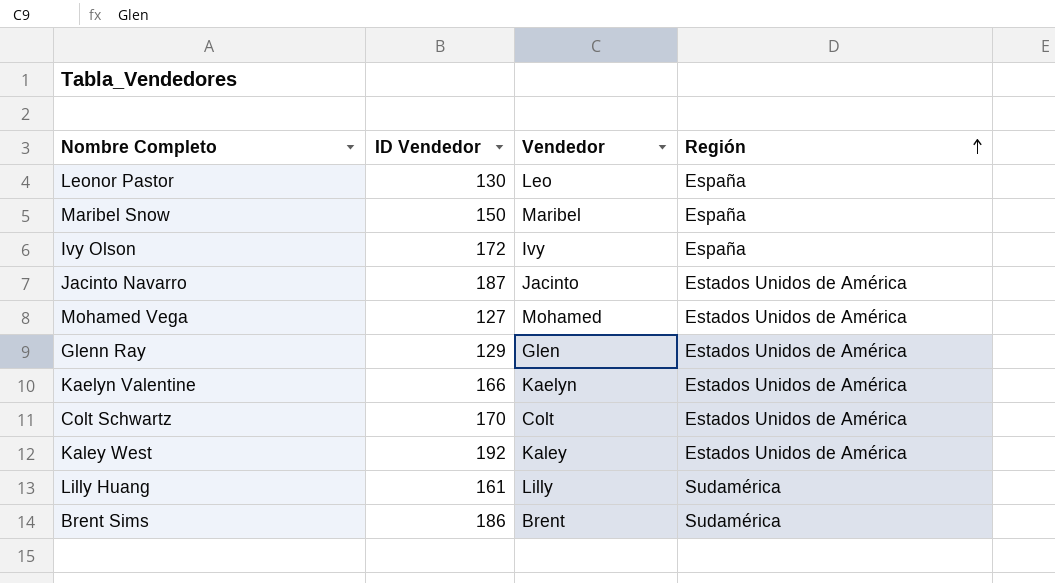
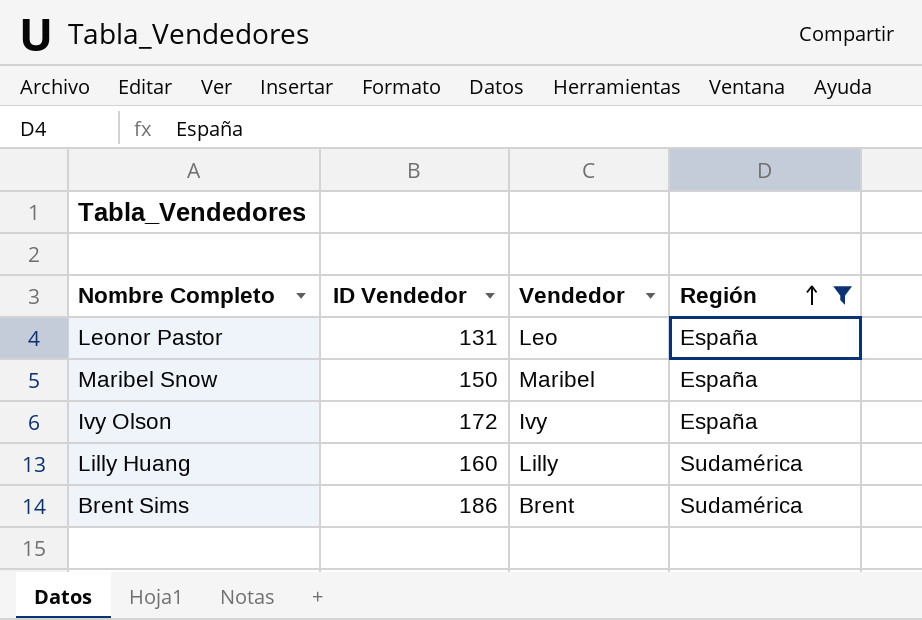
filter: none -> Región != Estados Unidos de América
Leonor Pastor | ID Vendedor: 130 -> 131
Lilly Huang | ID Vendedor: 161 -> 160

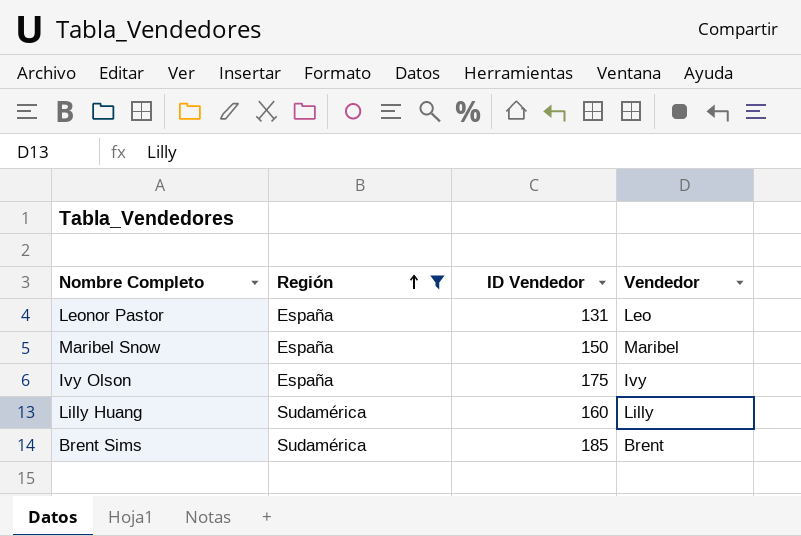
column Región | position: 4 -> 2
Ivy Olson | ID Vendedor: 172 -> 175
Brent Sims | ID Vendedor: 186 -> 185

